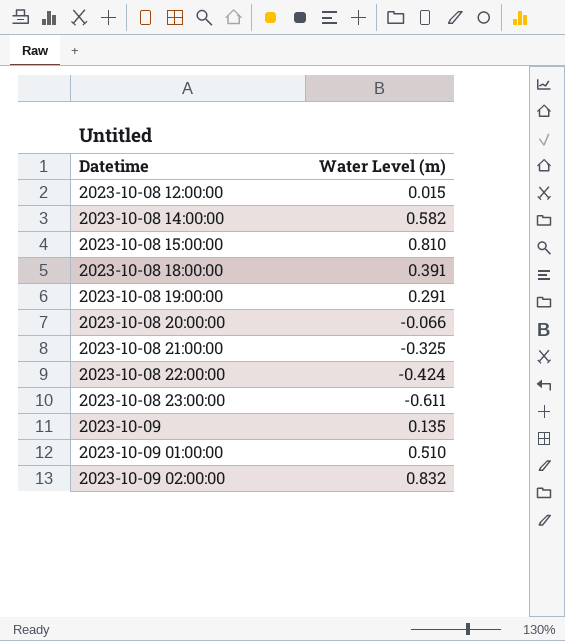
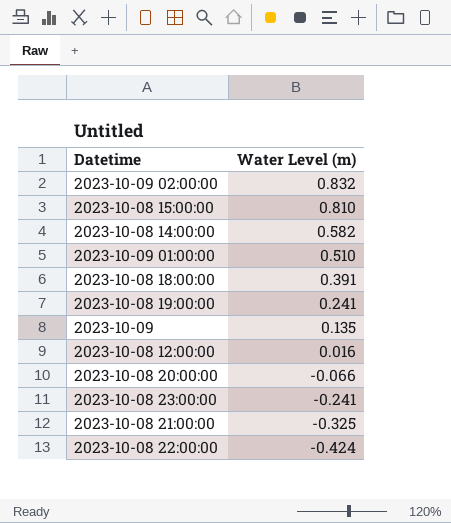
row order: Datetime ascending -> Water Level (m) descending
2023-10-08 19:00:00 | Water Level (m): 0.291 -> 0.241
2023-10-08 12:00:00 | Water Level (m): 0.015 -> 0.016
2023-10-08 23:00:00 | Water Level (m): -0.611 -> -0.241

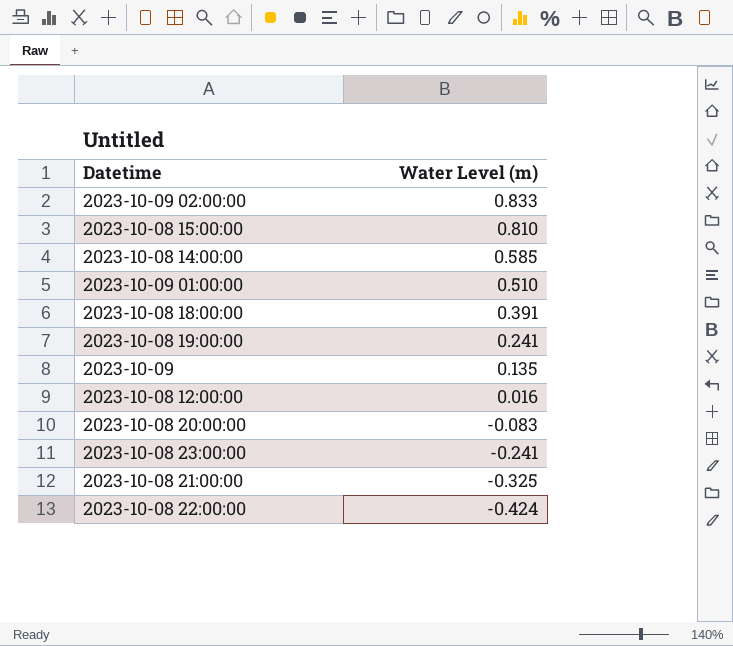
2023-10-09 02:00:00 | Water Level (m): 0.832 -> 0.833
2023-10-08 14:00:00 | Water Level (m): 0.582 -> 0.585
2023-10-08 20:00:00 | Water Level (m): -0.066 -> -0.083

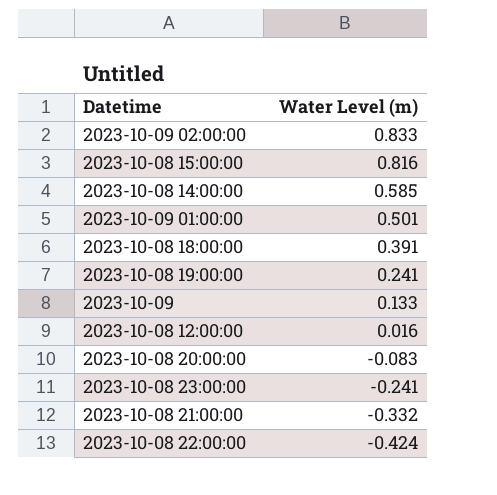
2023-10-08 15:00:00 | Water Level (m): 0.810 -> 0.816
2023-10-09 01:00:00 | Water Level (m): 0.510 -> 0.501
2023-10-09 | Water Level (m): 0.135 -> 0.133
2023-10-08 21:00:00 | Water Level (m): -0.325 -> -0.332

